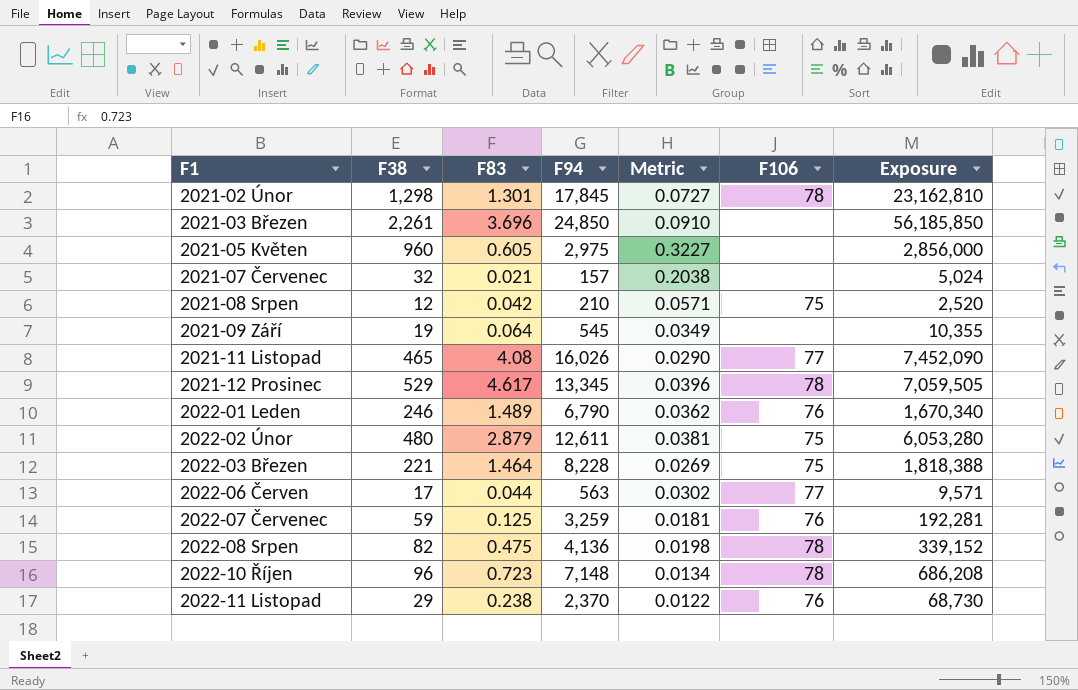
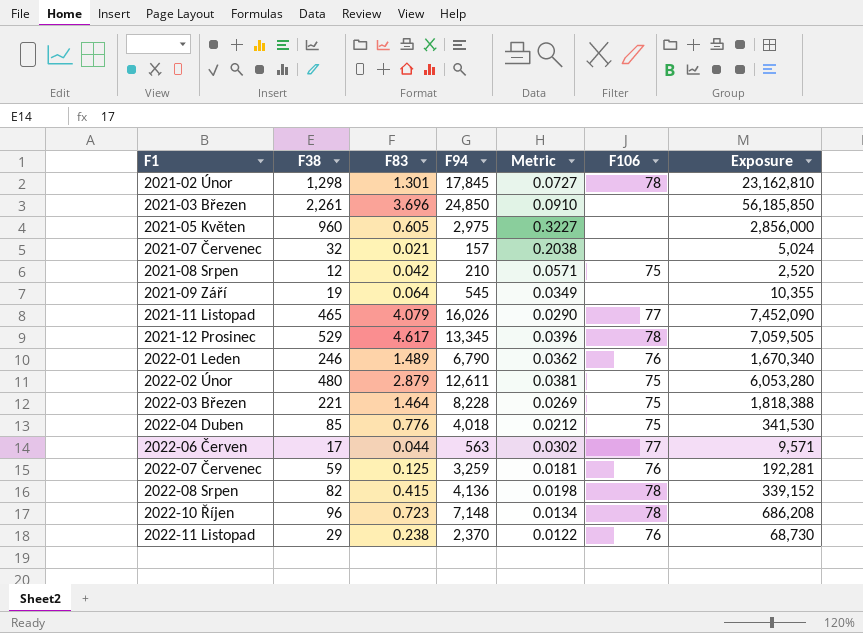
2021-11 Listopad | F83: 4.08 -> 4.079
row 2022-04 Duben: none -> 85 | 0.776 | 4,018 | 0.0212 | 75 | 341,530
2022-08 Srpen | F83: 0.475 -> 0.415

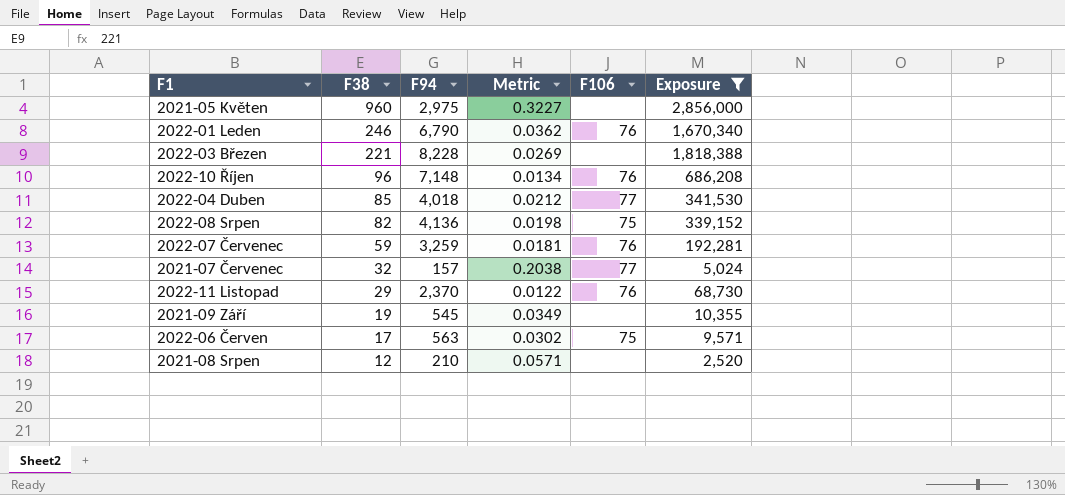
filter: none -> Exposure <= 2,856,000
row order: F1 ascending -> F38 descending
column F83 | position: 3 -> none
2022-03 Březen | F106: 75 -> none
2022-10 Říjen | F106: 78 -> 76
2022-04 Duben | F106: 75 -> 77
2022-08 Srpen | F106: 78 -> 75
2021-07 Červenec | F106: none -> 77
2022-06 Červen | F106: 77 -> 75
2021-08 Srpen | F106: 75 -> none

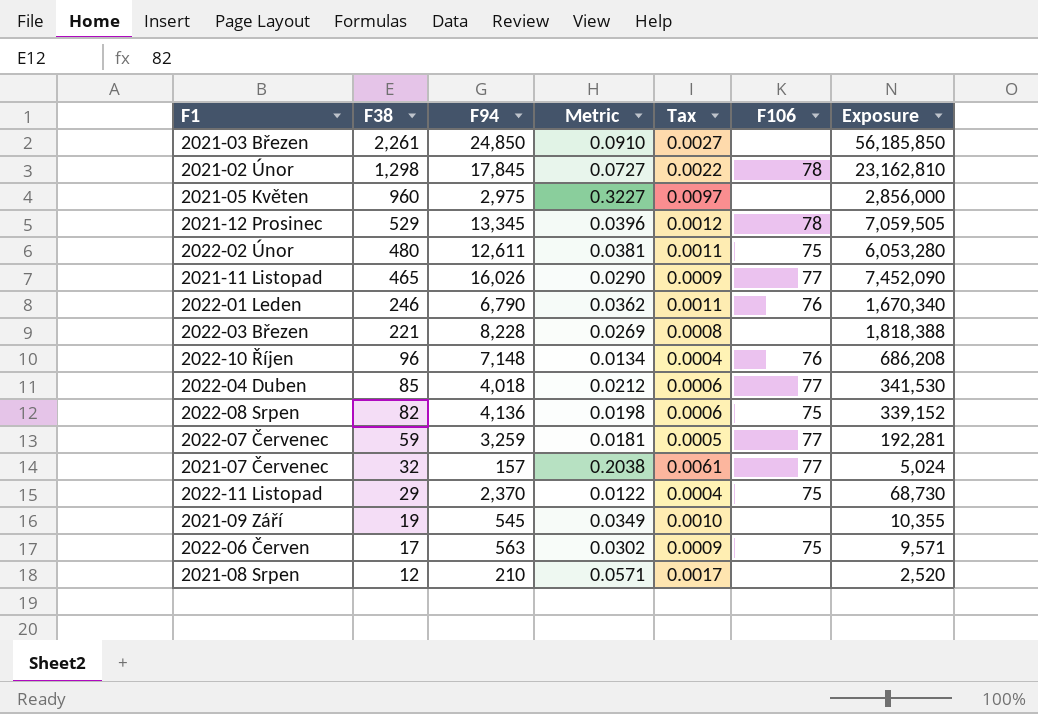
filter: Exposure <= 2,856,000 -> none
column Tax | formula: none -> [Metric] * 0.03
2022-07 Červenec | F106: 76 -> 77
2022-11 Listopad | F106: 76 -> 75

